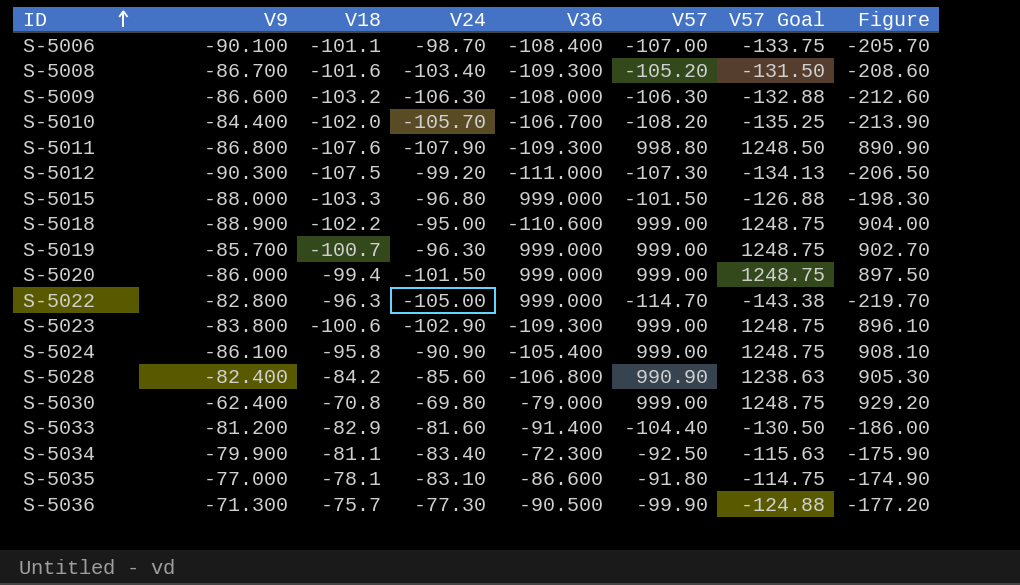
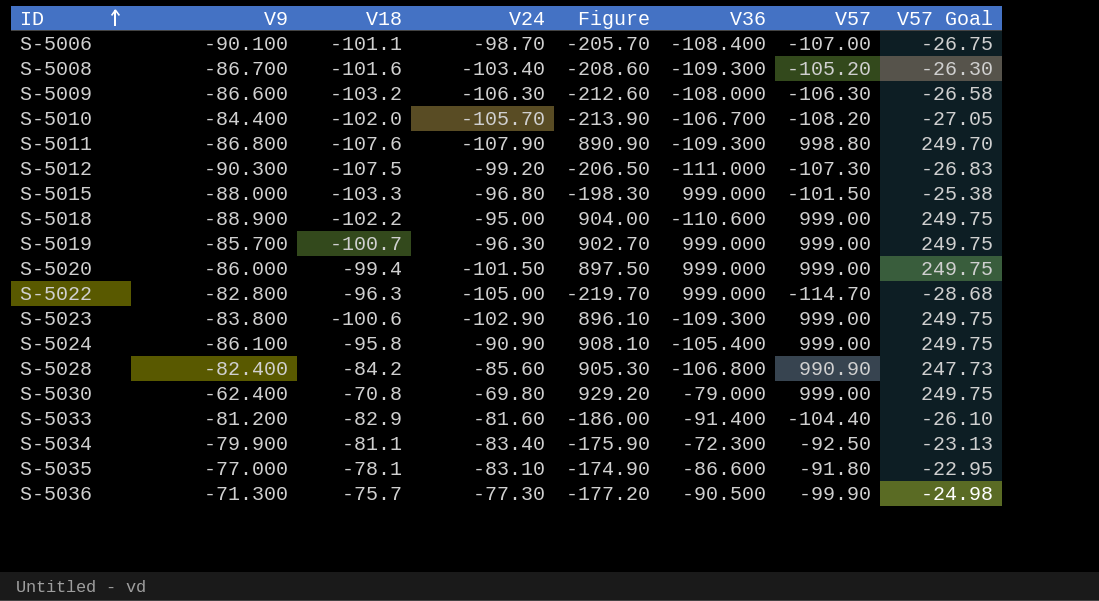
column Figure | position: 8 -> 5
column V57 Goal | formula: [V57] * 1.25 -> [V57] * 0.25

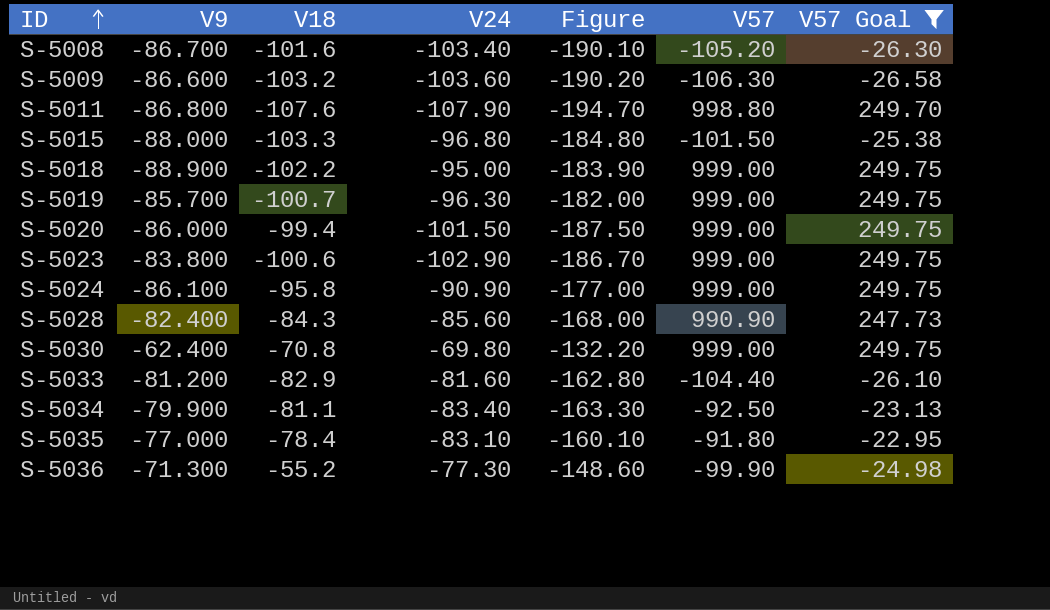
filter: none -> V57 Goal >= -26.58
column V36 | position: 6 -> none
column Figure | formula: [V24] + [V57] -> [V9] + [V24]
S-5009 | V24: -106.30 -> -103.60
S-5028 | V18: -84.2 -> -84.3
S-5035 | V18: -78.1 -> -78.4
S-5036 | V18: -75.7 -> -55.2

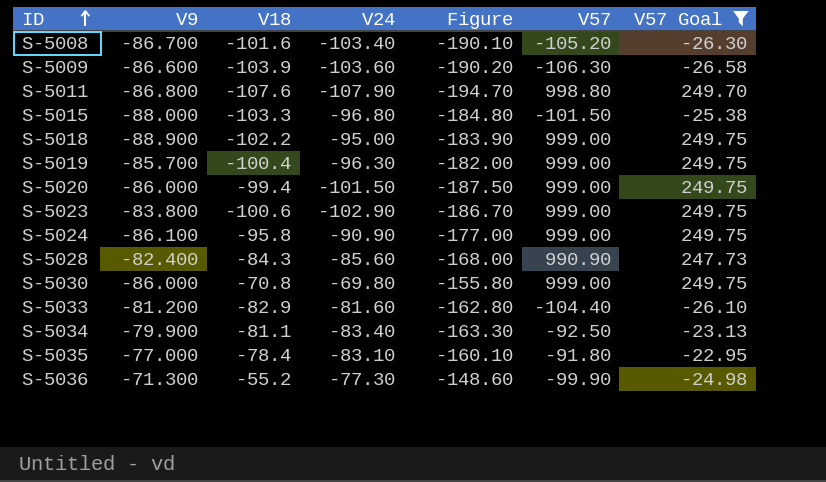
S-5009 | V18: -103.2 -> -103.9
S-5019 | V18: -100.7 -> -100.4
S-5030 | V9: -62.400 -> -86.000
S-5030 | Figure: -132.20 -> -155.80

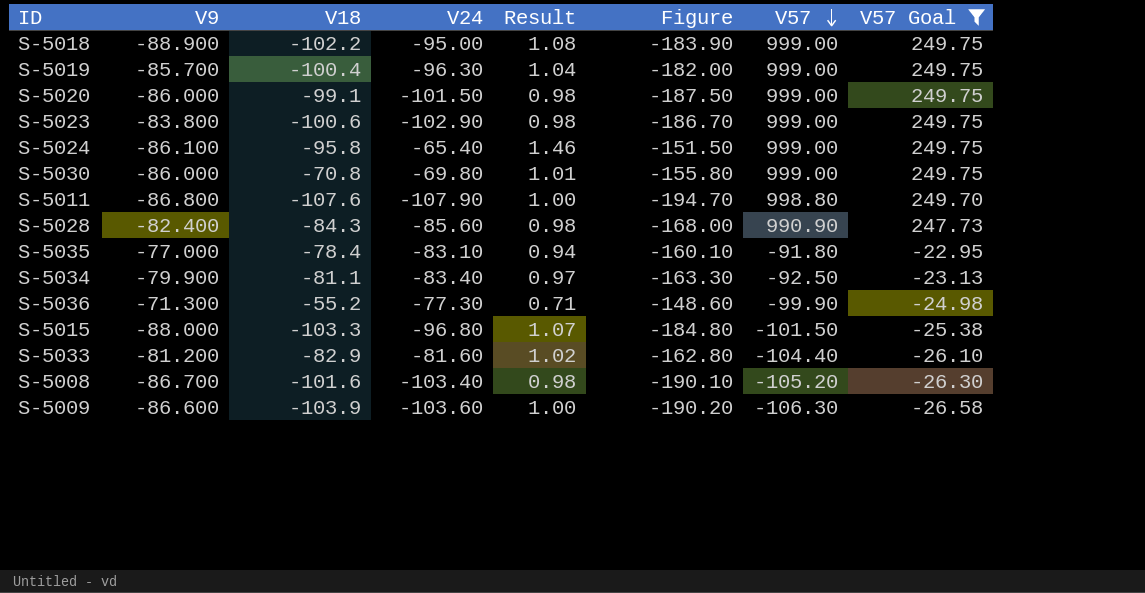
row order: ID ascending -> V57 descending
column Result | formula: none -> [V18] / [V24]
S-5020 | V18: -99.4 -> -99.1
S-5024 | V24: -90.90 -> -65.40
S-5024 | Figure: -177.00 -> -151.50

